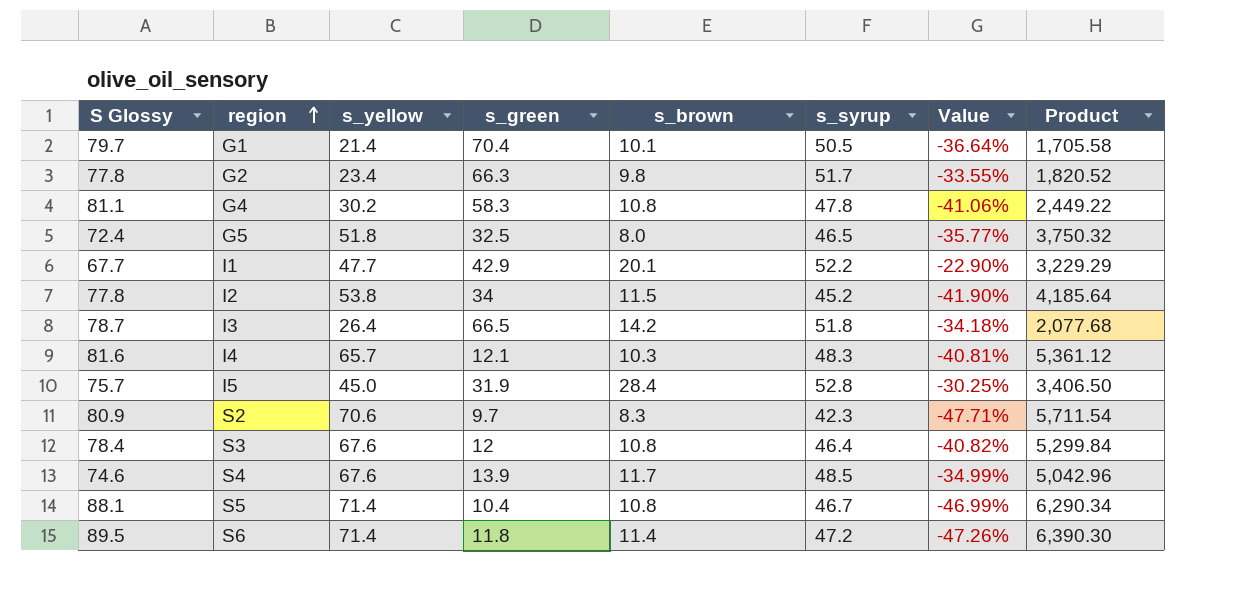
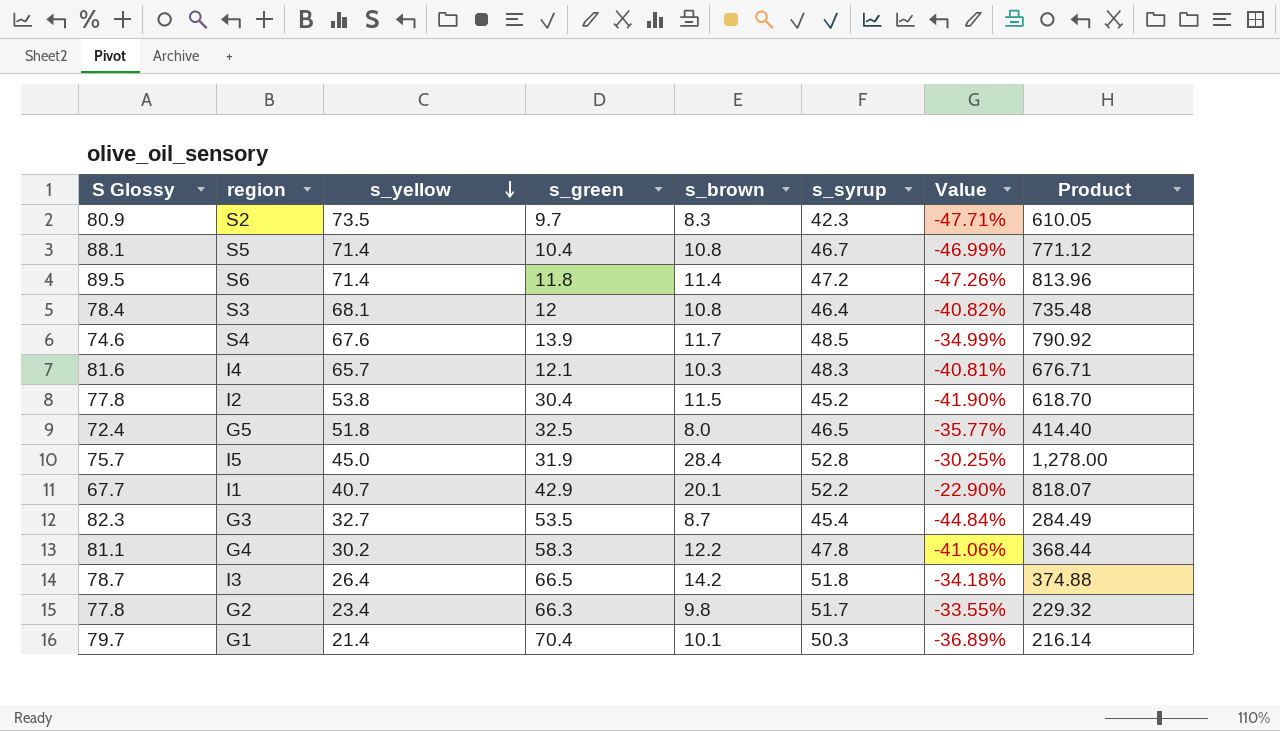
row order: region ascending -> s_yellow descending
column Product | formula: [S Glossy] * [s_yellow] -> [s_yellow] * [s_brown]
S2 | s_yellow: 70.6 -> 73.5
S3 | s_yellow: 67.6 -> 68.1
I2 | s_green: 34 -> 30.4
I1 | s_yellow: 47.7 -> 40.7
row G3: none -> 82.3 | 32.7 | 53.5 | 8.7 | 45.4 | -44.84% | 284.49
G4 | s_brown: 10.8 -> 12.2
G1 | s_syrup: 50.5 -> 50.3
G1 | Value: -36.64% -> -36.89%

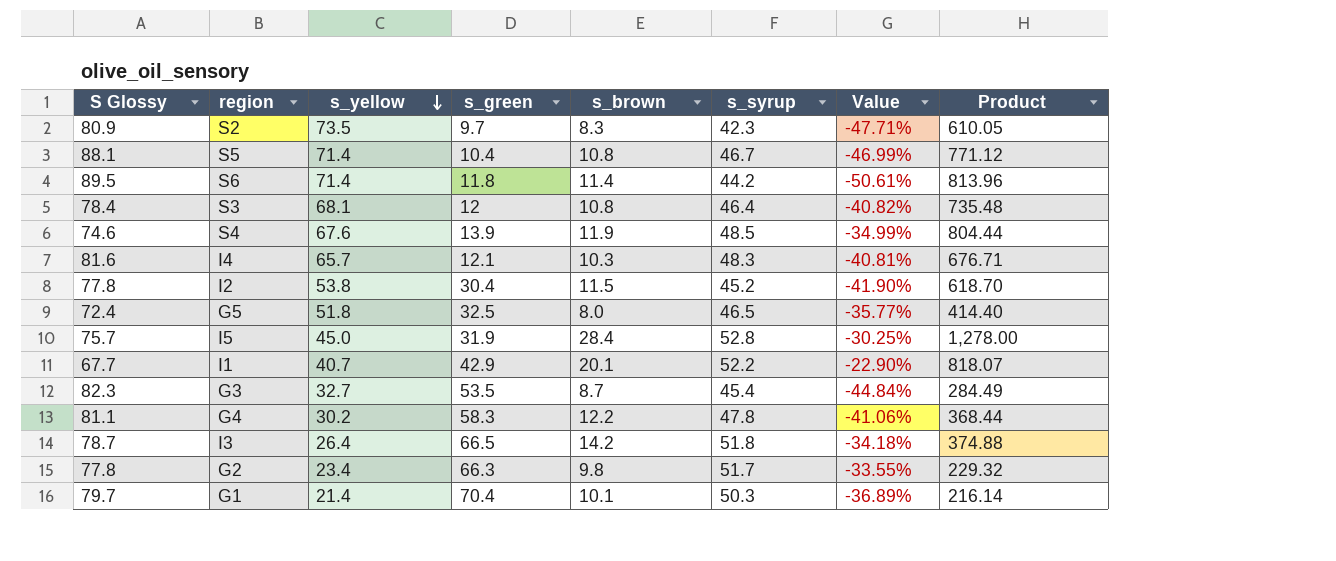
S6 | s_syrup: 47.2 -> 44.2
S6 | Value: -47.26% -> -50.61%
S4 | s_brown: 11.7 -> 11.9
S4 | Product: 790.92 -> 804.44

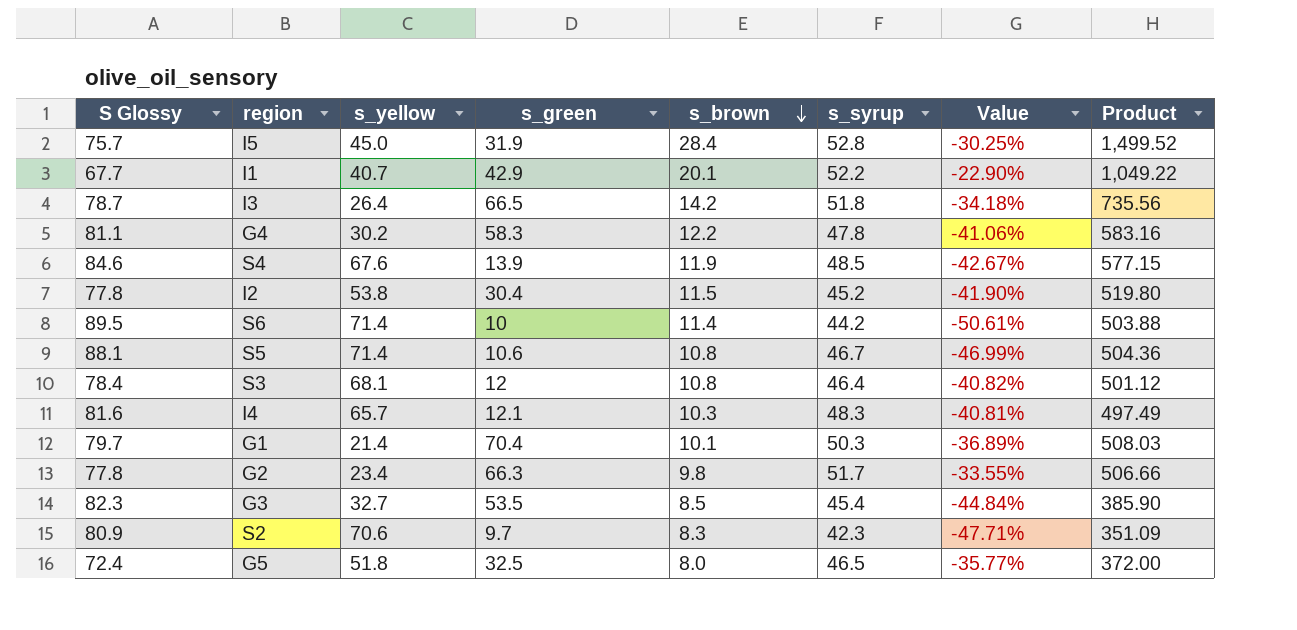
row order: s_yellow descending -> s_brown descending
column Product | formula: [s_yellow] * [s_brown] -> [s_brown] * [s_syrup]
S4 | S Glossy: 74.6 -> 84.6
S4 | Value: -34.99% -> -42.67%
S6 | s_green: 11.8 -> 10
S5 | s_green: 10.4 -> 10.6
G3 | s_brown: 8.7 -> 8.5
S2 | s_yellow: 73.5 -> 70.6

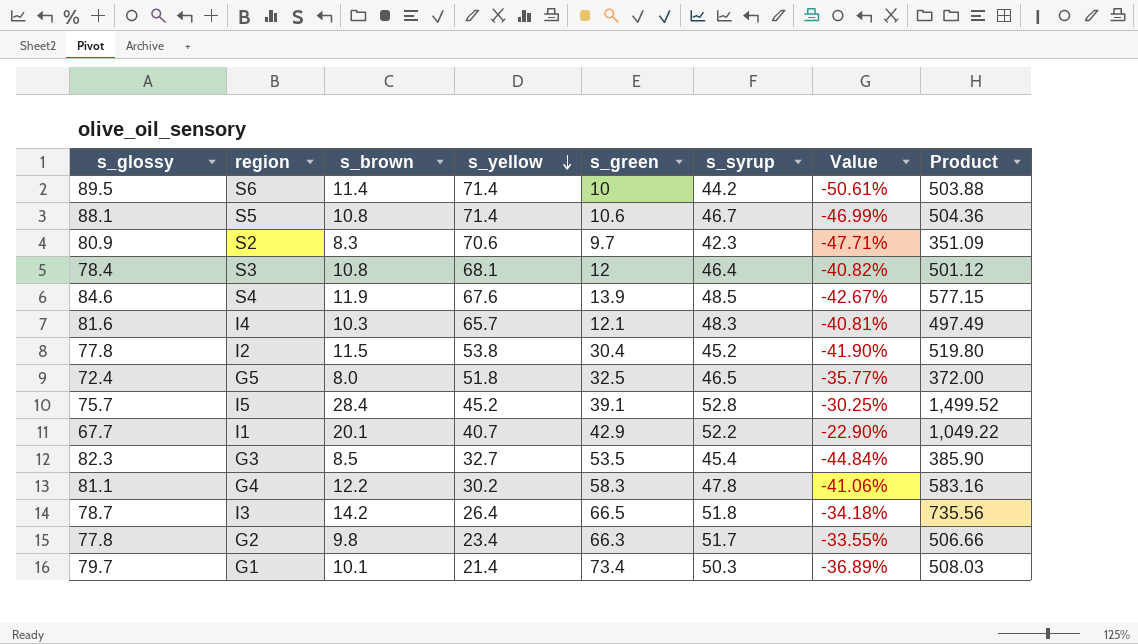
row order: s_brown descending -> s_yellow descending
column name: S Glossy -> s_glossy
column s_brown | position: 5 -> 3
I5 | s_yellow: 45.0 -> 45.2
I5 | s_green: 31.9 -> 39.1
G1 | s_green: 70.4 -> 73.4

